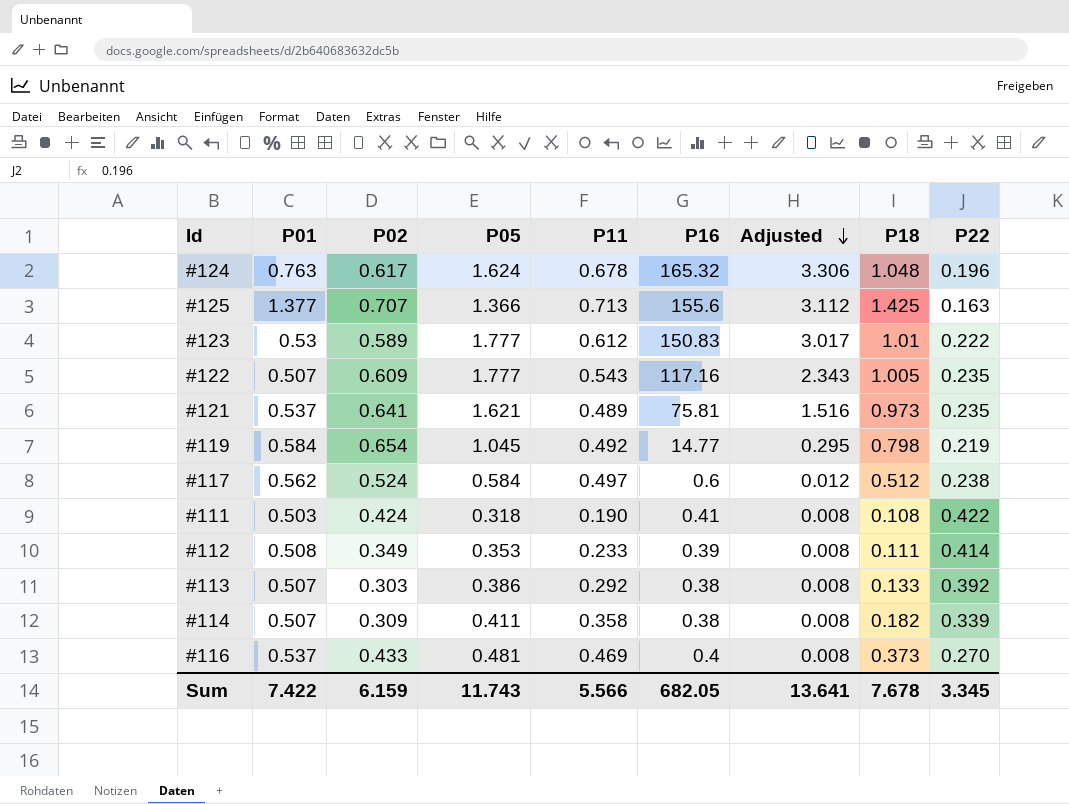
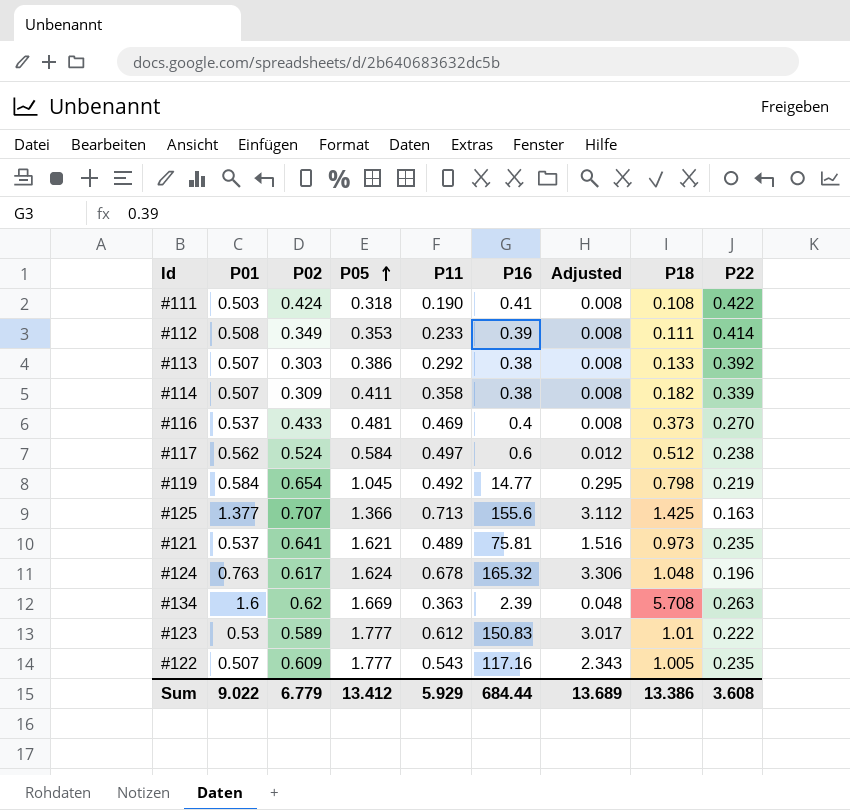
row order: Adjusted descending -> P05 ascending
row #134: none -> 1.6 | 0.62 | 1.669 | 0.363 | 2.39 | 0.048 | 5.708 | 0.263
Sum | P01: 7.422 -> 9.022
Sum | P02: 6.159 -> 6.779
Sum | P05: 11.743 -> 13.412
Sum | P11: 5.566 -> 5.929
Sum | P16: 682.05 -> 684.44
Sum | Adjusted: 13.641 -> 13.689
Sum | P18: 7.678 -> 13.386
Sum | P22: 3.345 -> 3.608

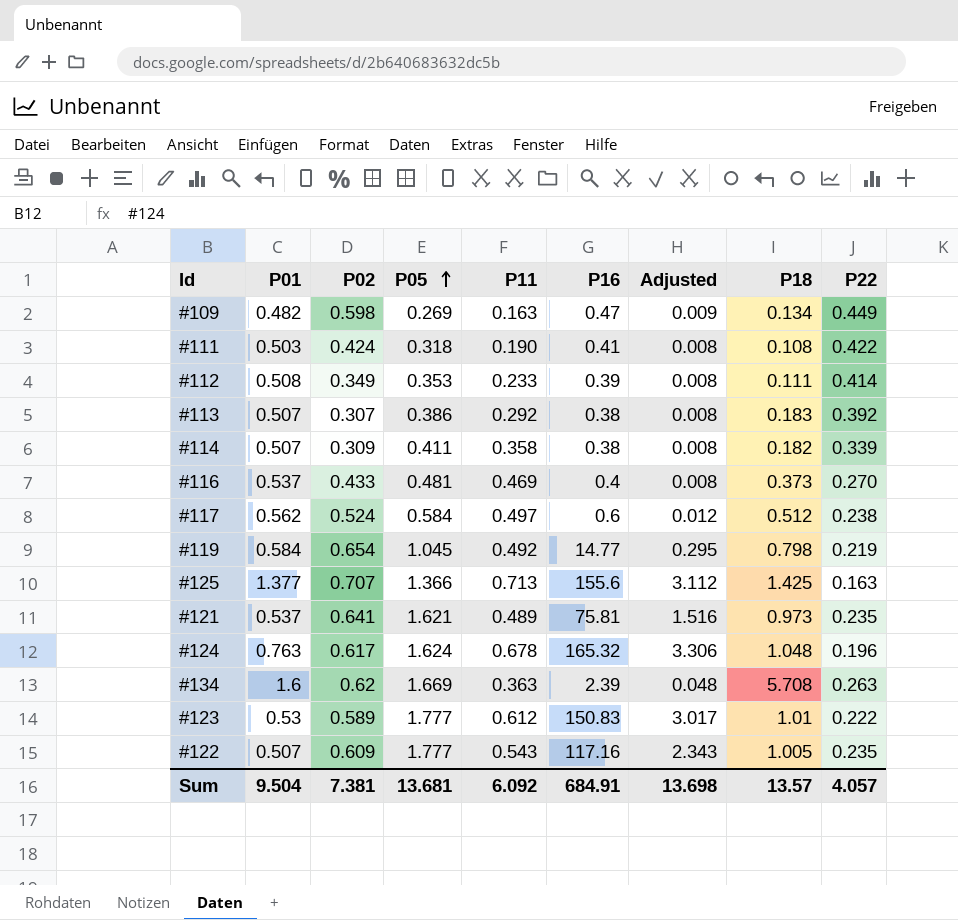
row #109: none -> 0.482 | 0.598 | 0.269 | 0.163 | 0.47 | 0.009 | 0.134 | 0.449
#113 | P02: 0.303 -> 0.307
#113 | P18: 0.133 -> 0.183
Sum | P01: 9.022 -> 9.504
Sum | P02: 6.779 -> 7.381
Sum | P05: 13.412 -> 13.681
Sum | P11: 5.929 -> 6.092
Sum | P16: 684.44 -> 684.91
Sum | Adjusted: 13.689 -> 13.698
Sum | P18: 13.386 -> 13.57
Sum | P22: 3.608 -> 4.057

